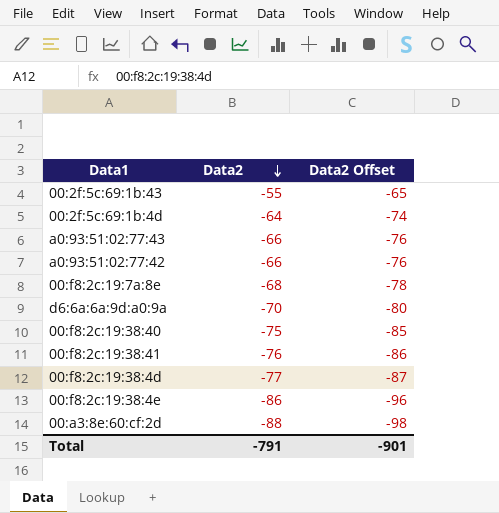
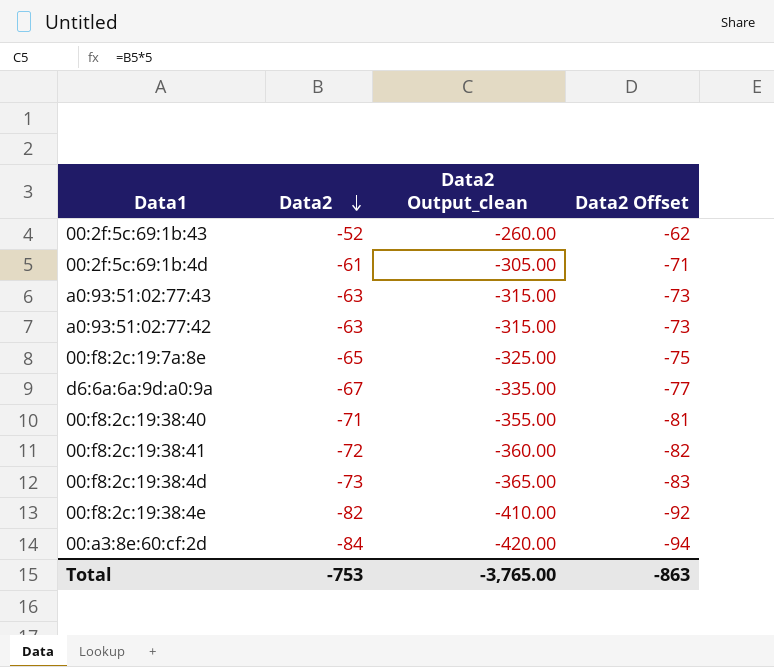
column Data2 Output_clean | formula: none -> [Data2] * 5
00:2f:5c:69:1b:43 | Data2: -55 -> -52
00:2f:5c:69:1b:43 | Data2 Offset: -65 -> -62
00:2f:5c:69:1b:4d | Data2: -64 -> -61
00:2f:5c:69:1b:4d | Data2 Offset: -74 -> -71
a0:93:51:02:77:43 | Data2: -66 -> -63
a0:93:51:02:77:43 | Data2 Offset: -76 -> -73
a0:93:51:02:77:42 | Data2: -66 -> -63
a0:93:51:02:77:42 | Data2 Offset: -76 -> -73
00:f8:2c:19:7a:8e | Data2: -68 -> -65
00:f8:2c:19:7a:8e | Data2 Offset: -78 -> -75
d6:6a:6a:9d:a0:9a | Data2: -70 -> -67
d6:6a:6a:9d:a0:9a | Data2 Offset: -80 -> -77
00:f8:2c:19:38:40 | Data2: -75 -> -71
00:f8:2c:19:38:40 | Data2 Offset: -85 -> -81
00:f8:2c:19:38:41 | Data2: -76 -> -72
00:f8:2c:19:38:41 | Data2 Offset: -86 -> -82
00:f8:2c:19:38:4d | Data2: -77 -> -73
00:f8:2c:19:38:4d | Data2 Offset: -87 -> -83
00:f8:2c:19:38:4e | Data2: -86 -> -82
00:f8:2c:19:38:4e | Data2 Offset: -96 -> -92
00:a3:8e:60:cf:2d | Data2: -88 -> -84
00:a3:8e:60:cf:2d | Data2 Offset: -98 -> -94
Total | Data2: -791 -> -753
Total | Data2 Offset: -901 -> -863

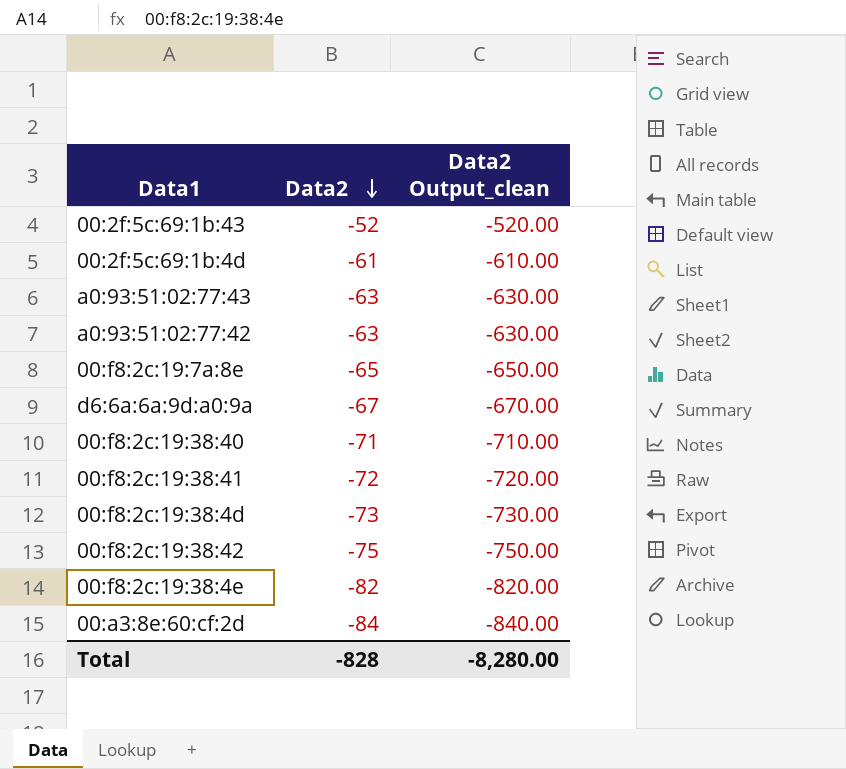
column Data2 Offset | formula: [Data2] - 10 -> none
column Data2 Output_clean | formula: [Data2] * 5 -> [Data2] * 10
row 00:f8:2c:19:38:42: none -> -75 | -750.00
Total | Data2: -753 -> -828
Total | Data2 Output_clean: -3,765.00 -> -8,280.00

